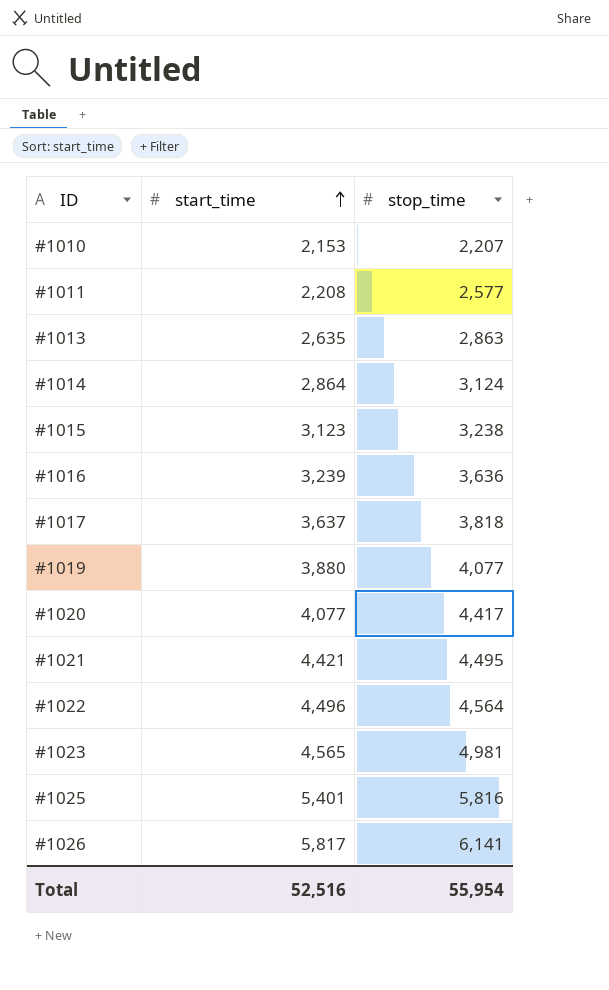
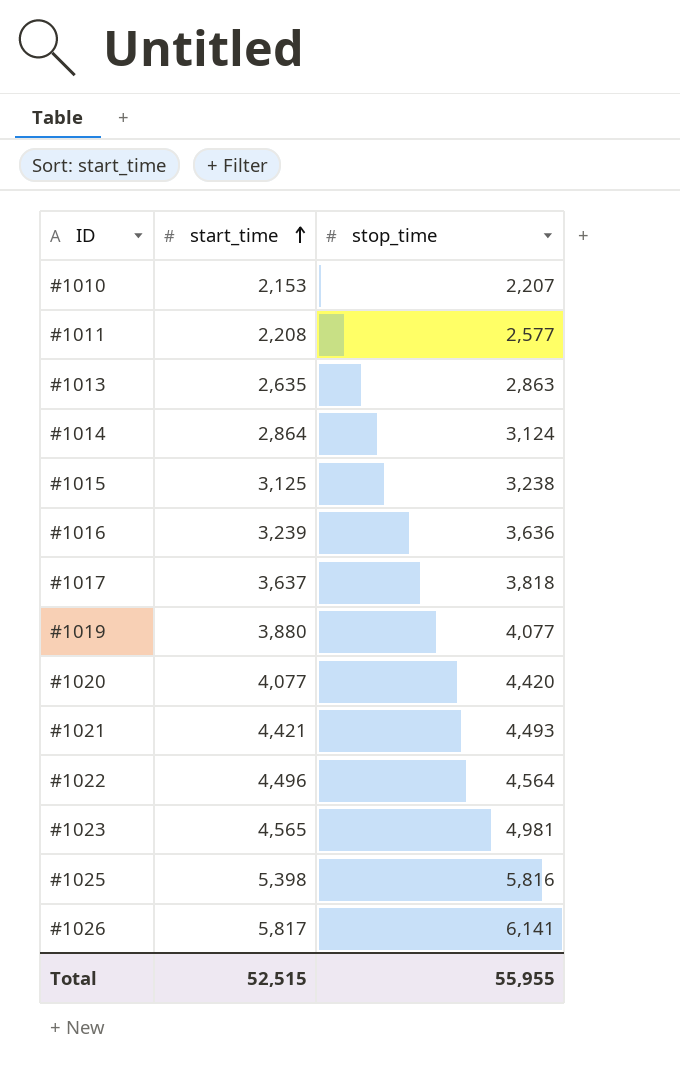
#1015 | start_time: 3,123 -> 3,125
#1020 | stop_time: 4,417 -> 4,420
#1021 | stop_time: 4,495 -> 4,493
#1025 | start_time: 5,401 -> 5,398
Total | start_time: 52,516 -> 52,515
Total | stop_time: 55,954 -> 55,955

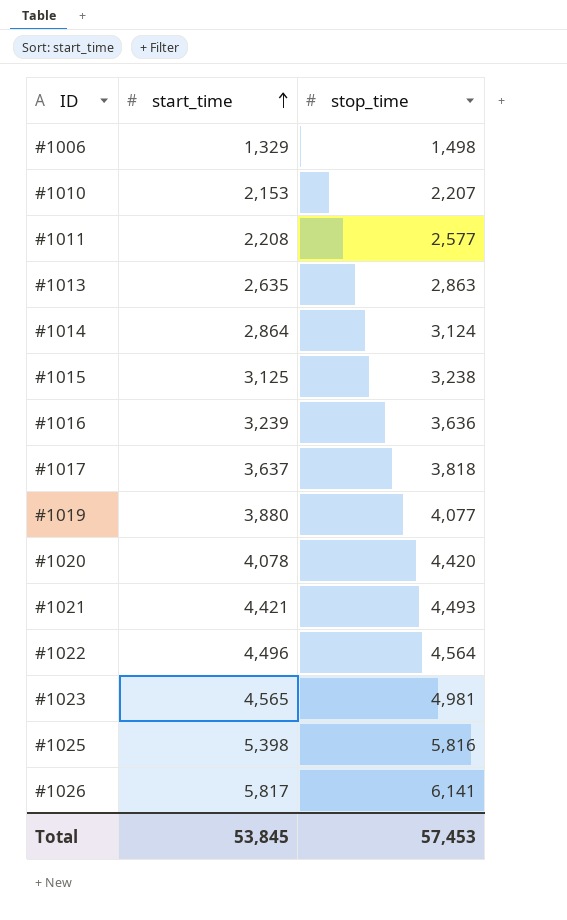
row #1006: none -> 1,329 | 1,498
#1020 | start_time: 4,077 -> 4,078
Total | start_time: 52,515 -> 53,845
Total | stop_time: 55,955 -> 57,453

